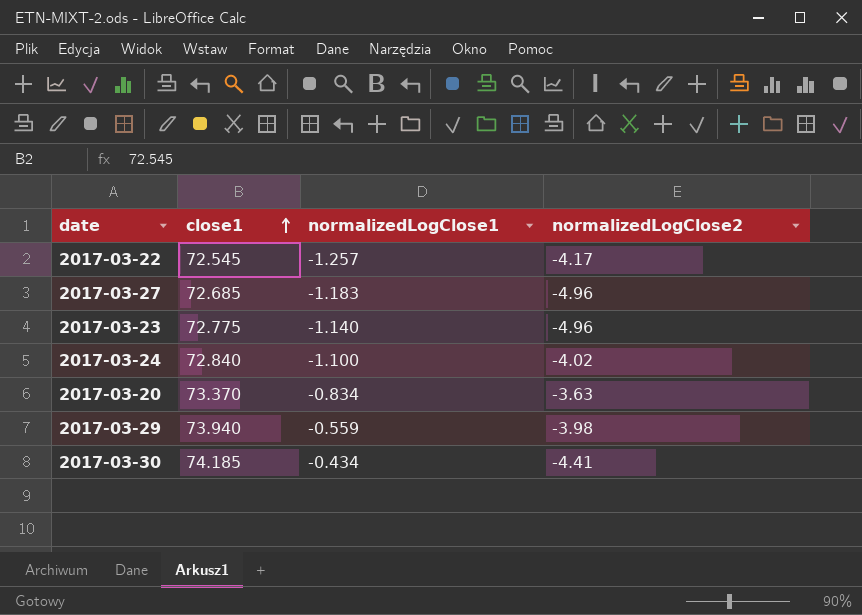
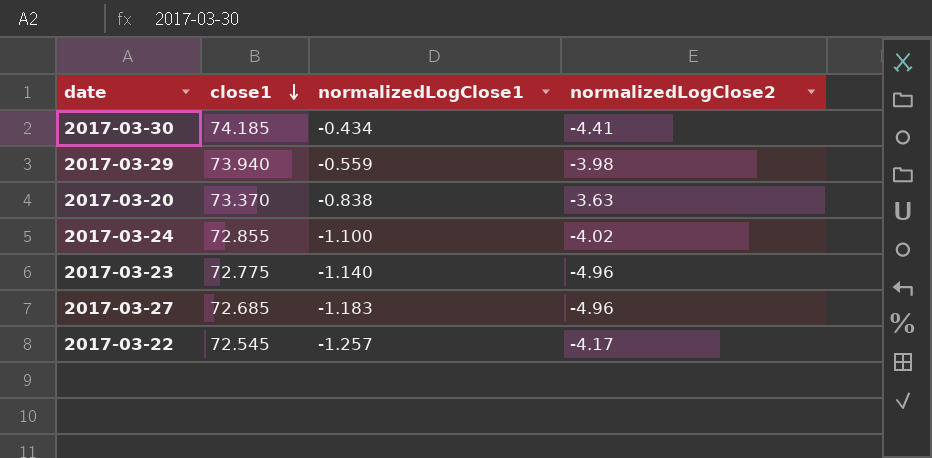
row order: close1 ascending -> close1 descending
2017-03-20 | normalizedLogClose1: -0.834 -> -0.838
2017-03-24 | close1: 72.840 -> 72.855

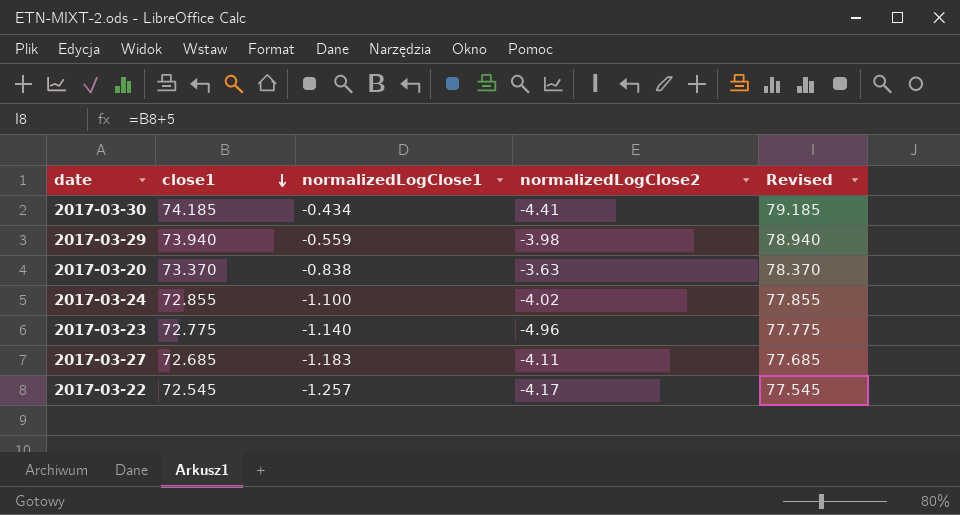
column Revised | formula: none -> [close1] + 5
2017-03-27 | normalizedLogClose2: -4.96 -> -4.11

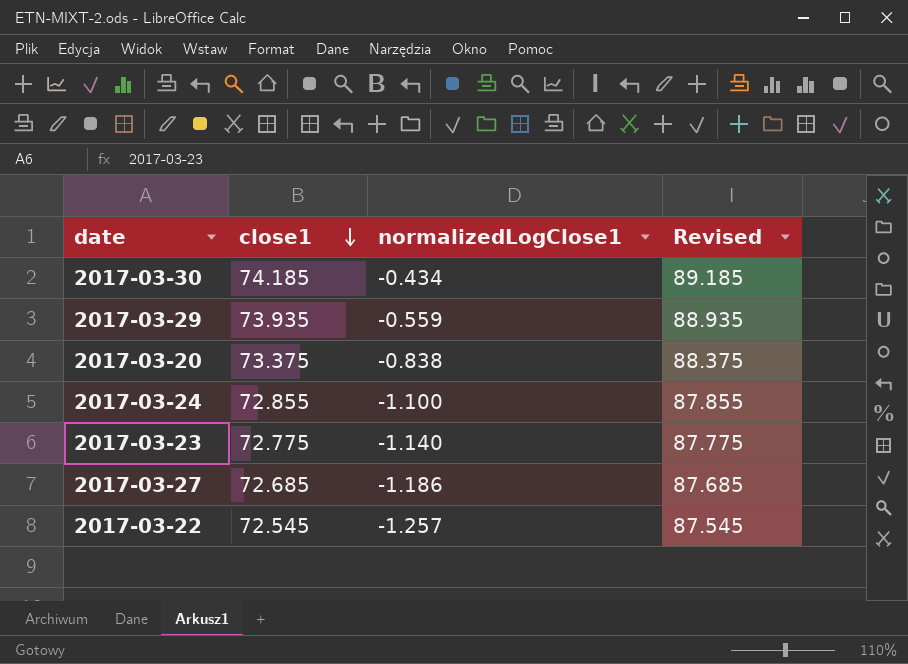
column normalizedLogClose2 | position: 4 -> none
column Revised | formula: [close1] + 5 -> [close1] + 15
2017-03-29 | close1: 73.940 -> 73.935
2017-03-20 | close1: 73.370 -> 73.375
2017-03-27 | normalizedLogClose1: -1.183 -> -1.186

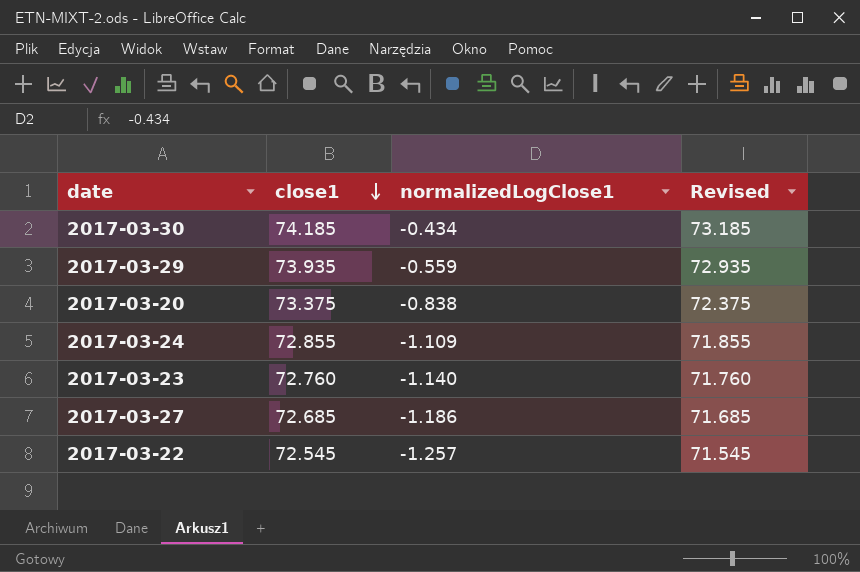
column Revised | formula: [close1] + 15 -> [close1] - 1
2017-03-24 | normalizedLogClose1: -1.100 -> -1.109
2017-03-23 | close1: 72.775 -> 72.760

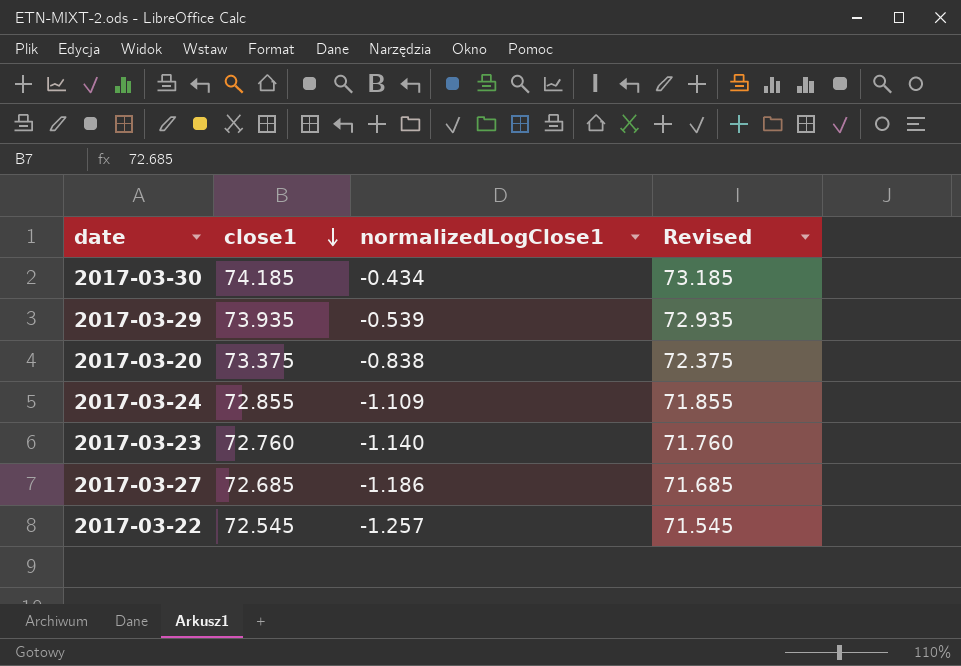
2017-03-29 | normalizedLogClose1: -0.559 -> -0.539

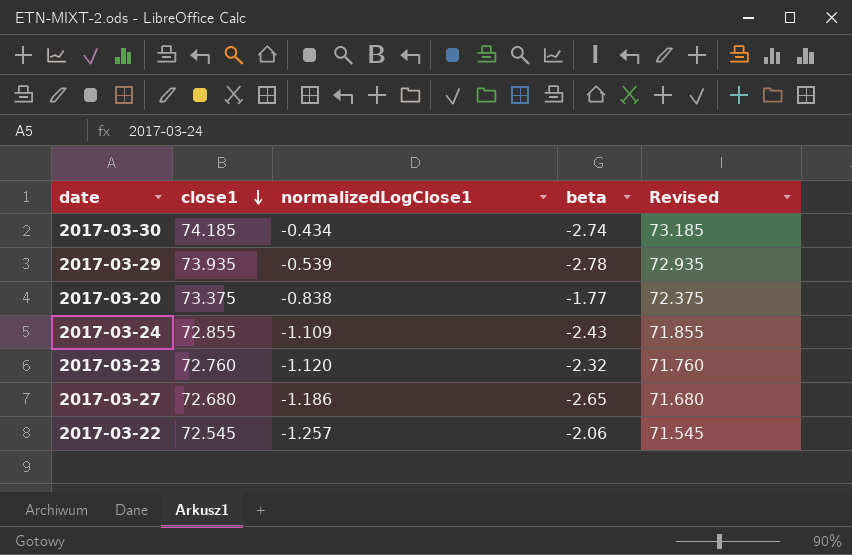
column beta | position: none -> 4
2017-03-23 | normalizedLogClose1: -1.140 -> -1.120
2017-03-27 | close1: 72.685 -> 72.680
2017-03-27 | Revised: 71.685 -> 71.680

